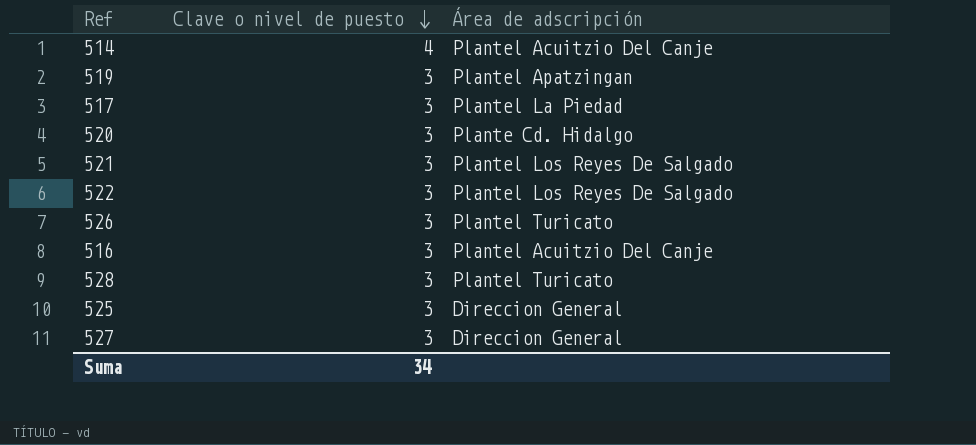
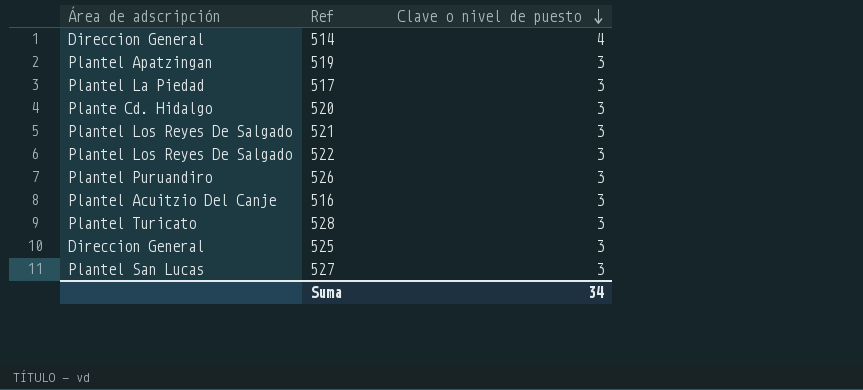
column Área de adscripción | position: 3 -> 1
514 | Área de adscripción: Plantel Acuitzio Del Canje -> Direccion General
526 | Área de adscripción: Plantel Turicato -> Plantel Puruandiro
527 | Área de adscripción: Direccion General -> Plantel San Lucas

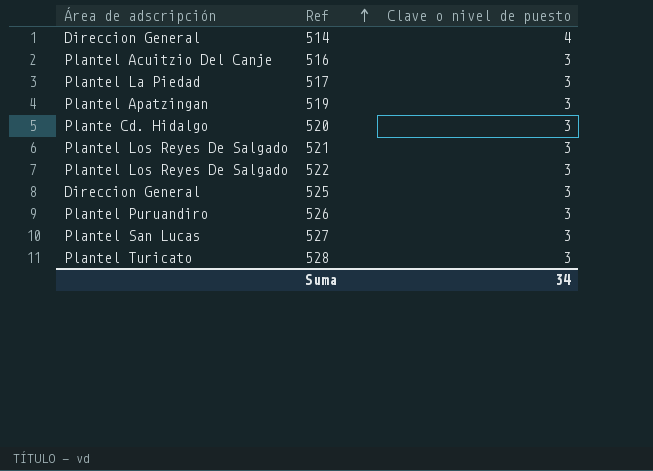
row order: Clave o nivel de puesto descending -> Ref ascending

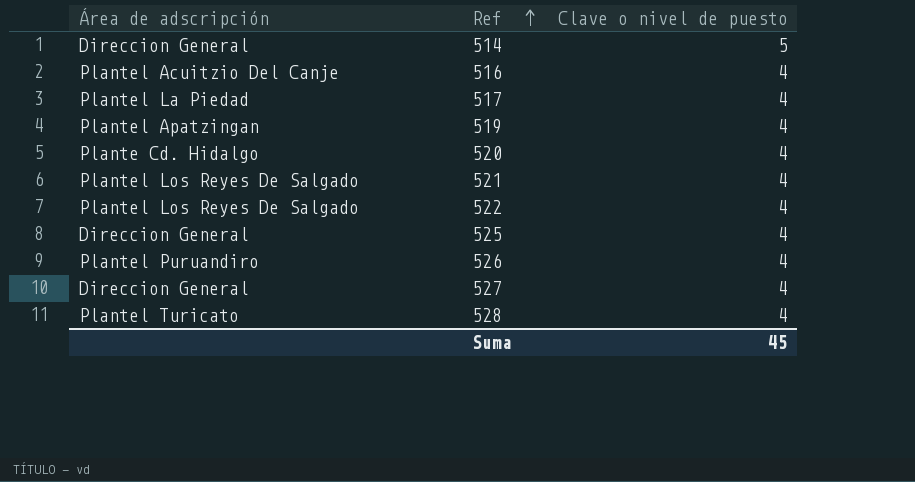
514 | Clave o nivel de puesto: 4 -> 5
516 | Clave o nivel de puesto: 3 -> 4
517 | Clave o nivel de puesto: 3 -> 4
519 | Clave o nivel de puesto: 3 -> 4
520 | Clave o nivel de puesto: 3 -> 4
521 | Clave o nivel de puesto: 3 -> 4
522 | Clave o nivel de puesto: 3 -> 4
525 | Clave o nivel de puesto: 3 -> 4
526 | Clave o nivel de puesto: 3 -> 4
527 | Área de adscripción: Plantel San Lucas -> Direccion General
527 | Clave o nivel de puesto: 3 -> 4
528 | Clave o nivel de puesto: 3 -> 4
Suma | Clave o nivel de puesto: 34 -> 45

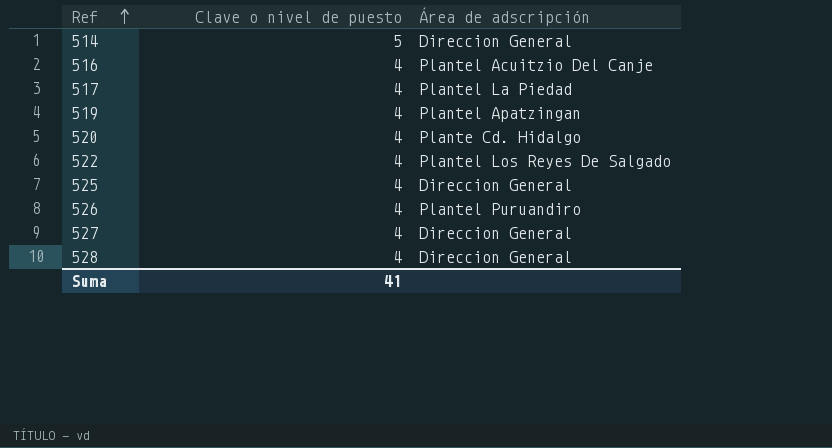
column Área de adscripción | position: 1 -> 3
row 521: Plantel Los Reyes De Salgado | 4 -> none
528 | Área de adscripción: Plantel Turicato -> Direccion General
Suma | Clave o nivel de puesto: 45 -> 41

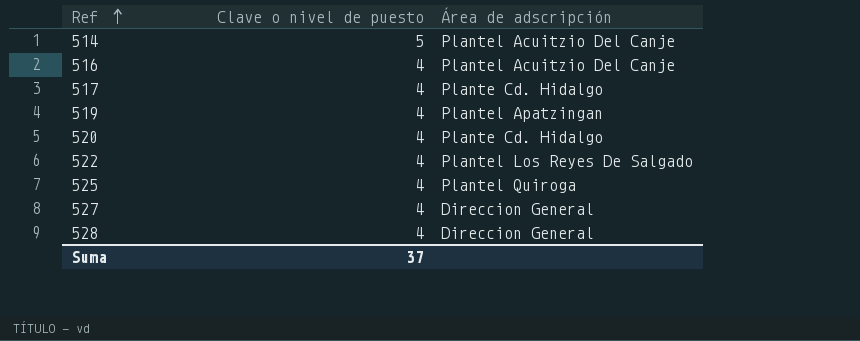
row 526: 4 | Plantel Puruandiro -> none
514 | Área de adscripción: Direccion General -> Plantel Acuitzio Del Canje
517 | Área de adscripción: Plantel La Piedad -> Plante Cd. Hidalgo
525 | Área de adscripción: Direccion General -> Plantel Quiroga
Suma | Clave o nivel de puesto: 41 -> 37

